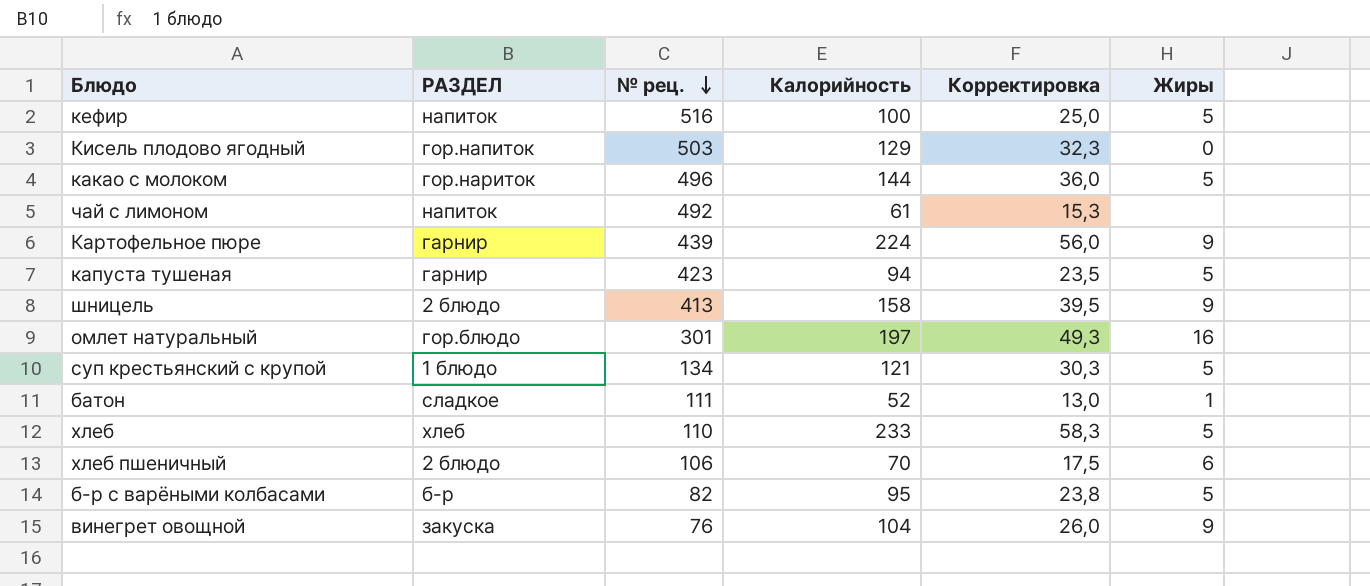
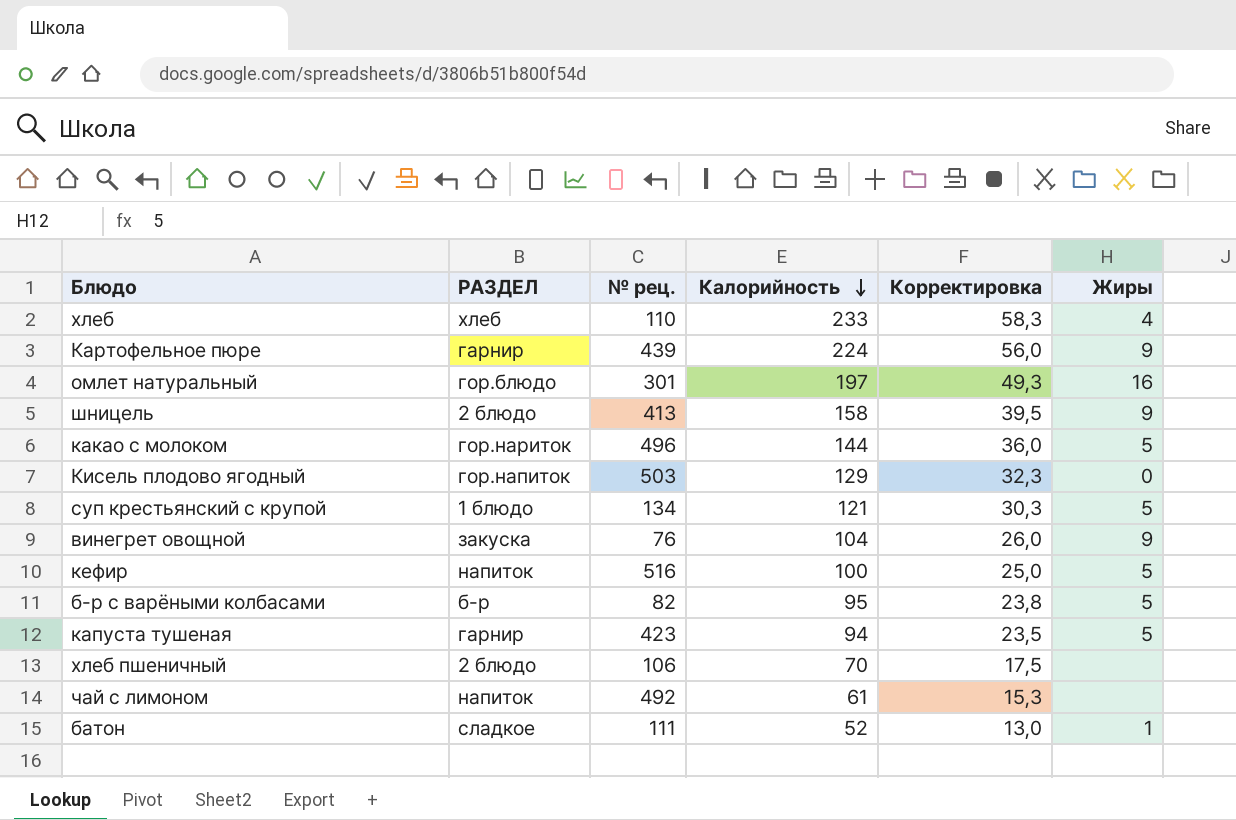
row order: № рец. descending -> Калорийность descending
хлеб | Жиры: 5 -> 4
хлеб пшеничный | Жиры: 6 -> none

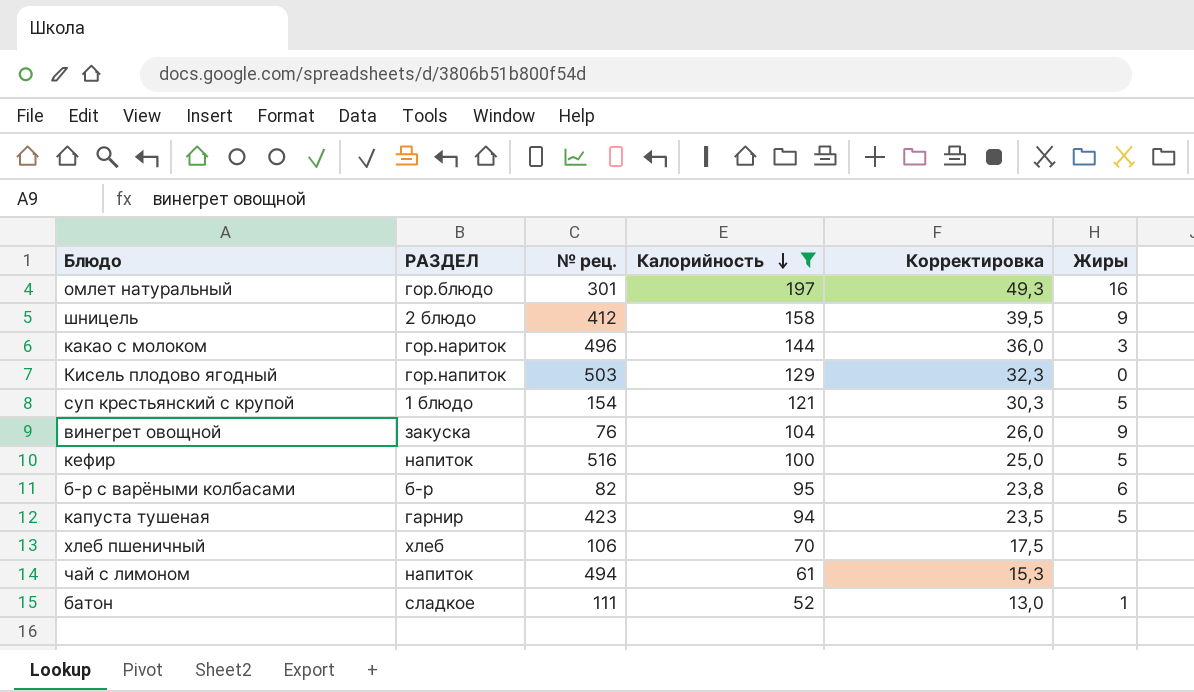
filter: none -> Калорийность <= 197
шницель | № рец.: 413 -> 412
какао с молоком | Жиры: 5 -> 3
суп крестьянский с крупой | № рец.: 134 -> 154
б-р с варёными колбасами | Жиры: 5 -> 6
хлеб пшеничный | РАЗДЕЛ: 2 блюдо -> хлеб
чай с лимоном | № рец.: 492 -> 494

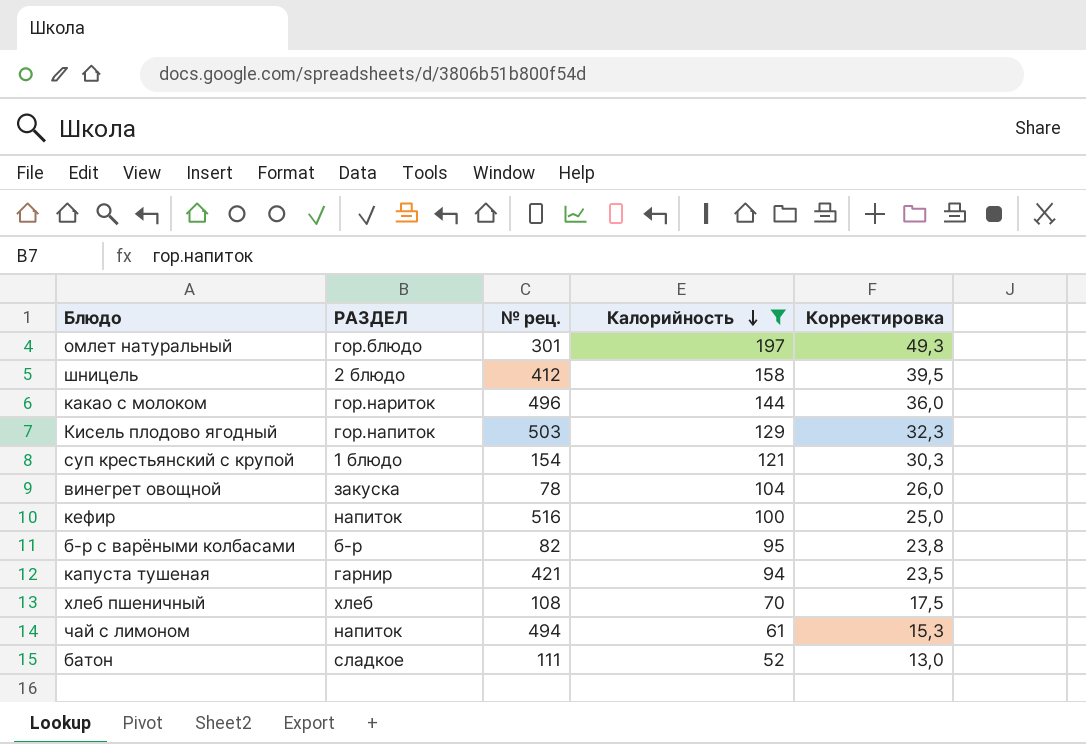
column Жиры | position: 6 -> none
винегрет овощной | № рец.: 76 -> 78
капуста тушеная | № рец.: 423 -> 421
хлеб пшеничный | № рец.: 106 -> 108

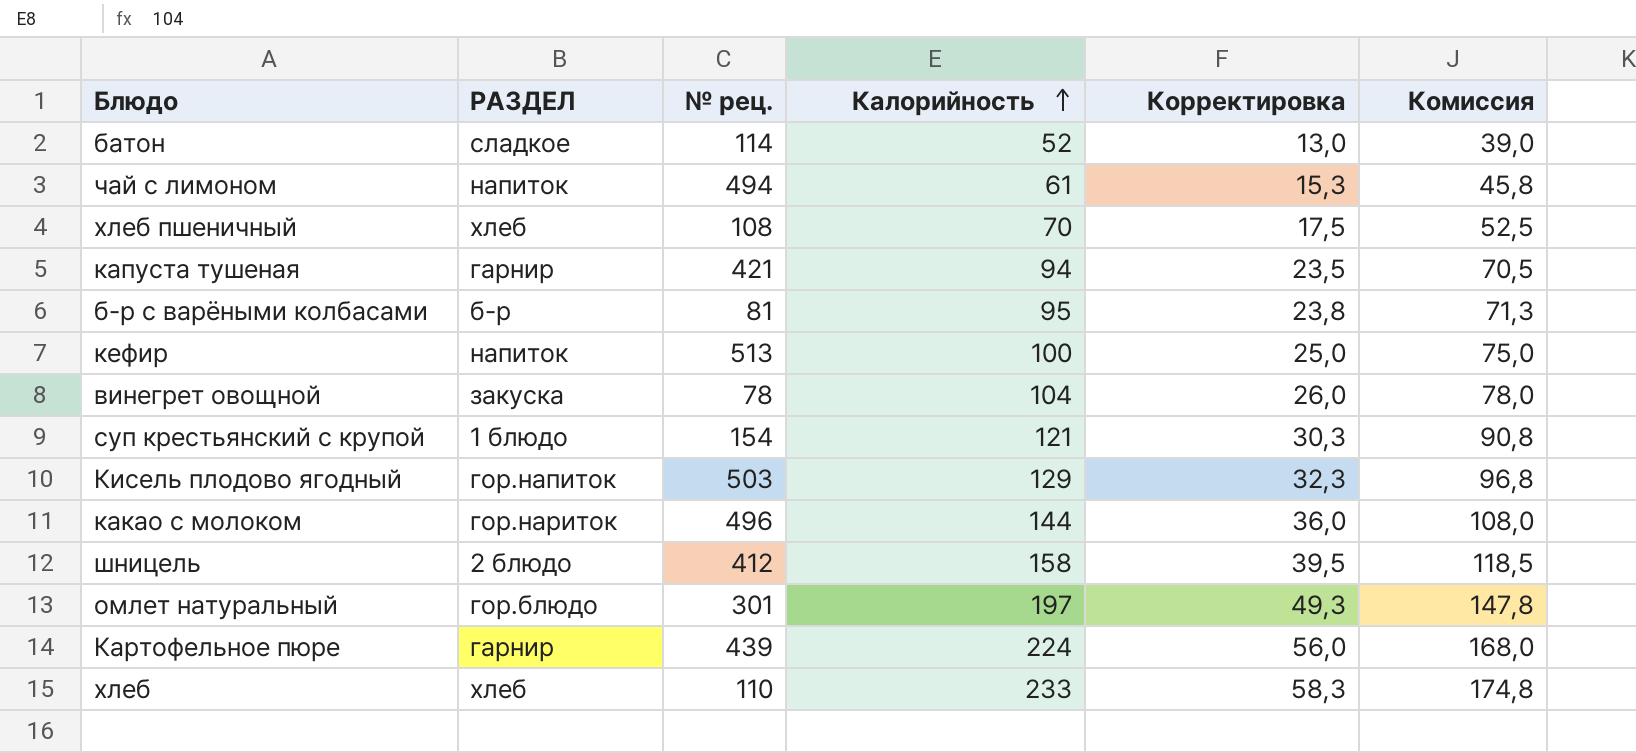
filter: Калорийность <= 197 -> none
row order: Калорийность descending -> Калорийность ascending
column Комиссия | formula: none -> [Калорийность] * 0,75
батон | № рец.: 111 -> 114
б-р с варёными колбасами | № рец.: 82 -> 81
кефир | № рец.: 516 -> 513

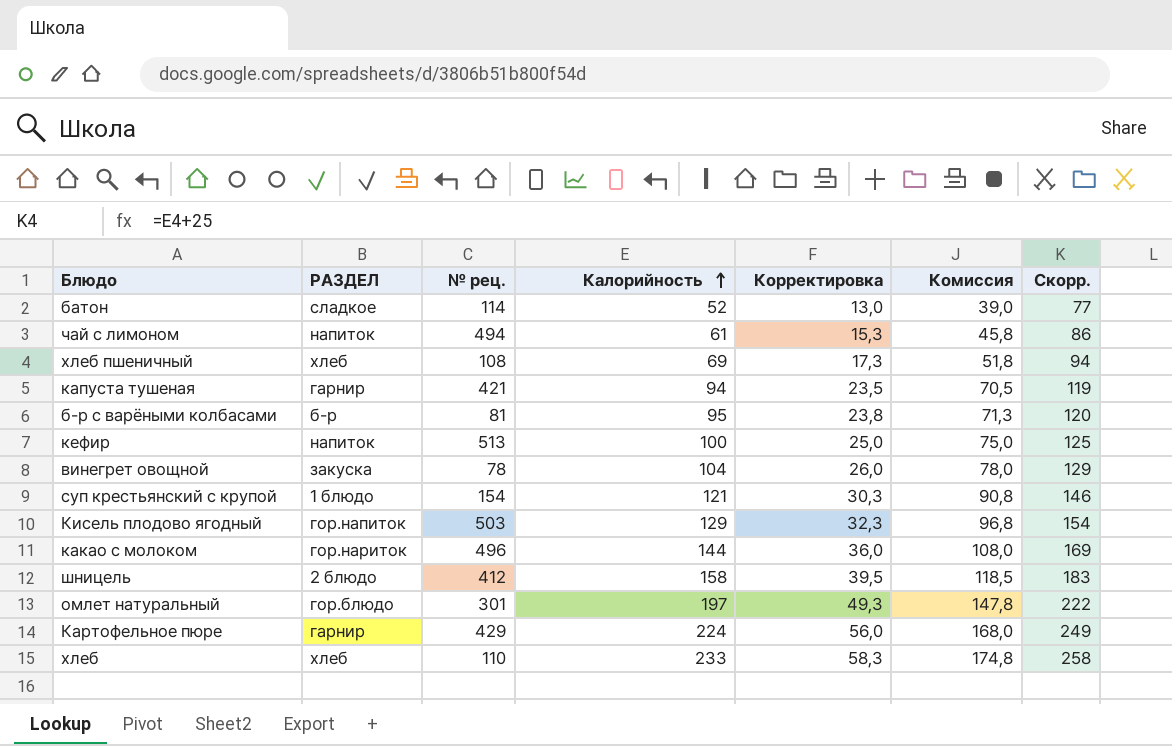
column Скорр. | formula: none -> [Калорийность] + 25
хлеб пшеничный | Калорийность: 70 -> 69
хлеб пшеничный | Корректировка: 17,5 -> 17,3
хлеб пшеничный | Комиссия: 52,5 -> 51,8
Картофельное пюре | № рец.: 439 -> 429

